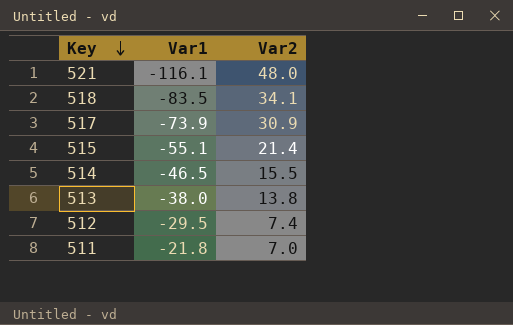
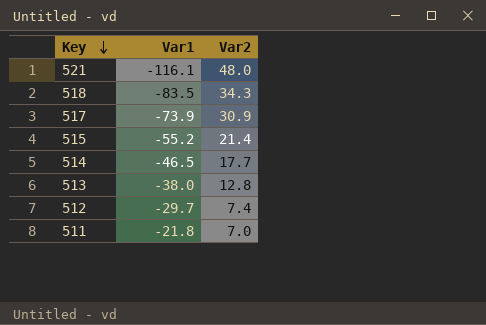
518 | Var2: 34.1 -> 34.3
515 | Var1: -55.1 -> -55.2
514 | Var2: 15.5 -> 17.7
513 | Var2: 13.8 -> 12.8
512 | Var1: -29.5 -> -29.7

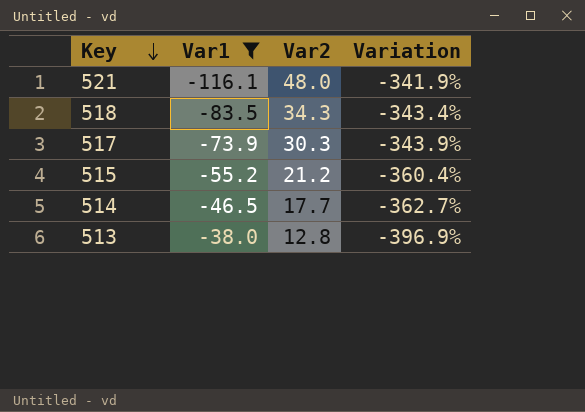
filter: none -> Var1 <= -38.0
column Variation | formula: none -> ([Var1] - [Var2]) / [Var2]
517 | Var2: 30.9 -> 30.3
515 | Var2: 21.4 -> 21.2

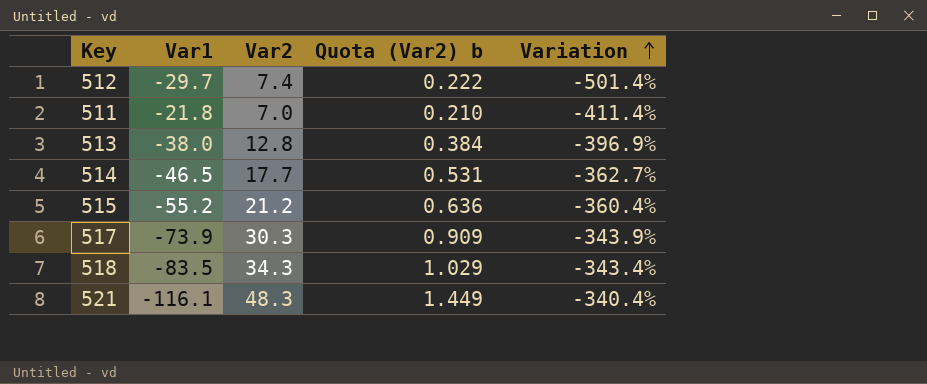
filter: Var1 <= -38.0 -> none
row order: Key descending -> Variation ascending
column Quota (Var2) b | formula: none -> [Var2] * 0.03
521 | Var2: 48.0 -> 48.3
521 | Variation: -341.9% -> -340.4%

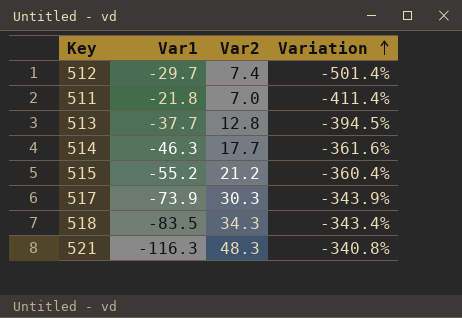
column Quota (Var2) b | formula: [Var2] * 0.03 -> none
513 | Var1: -38.0 -> -37.7
513 | Variation: -396.9% -> -394.5%
514 | Var1: -46.5 -> -46.3
514 | Variation: -362.7% -> -361.6%
521 | Var1: -116.1 -> -116.3
521 | Variation: -340.4% -> -340.8%

